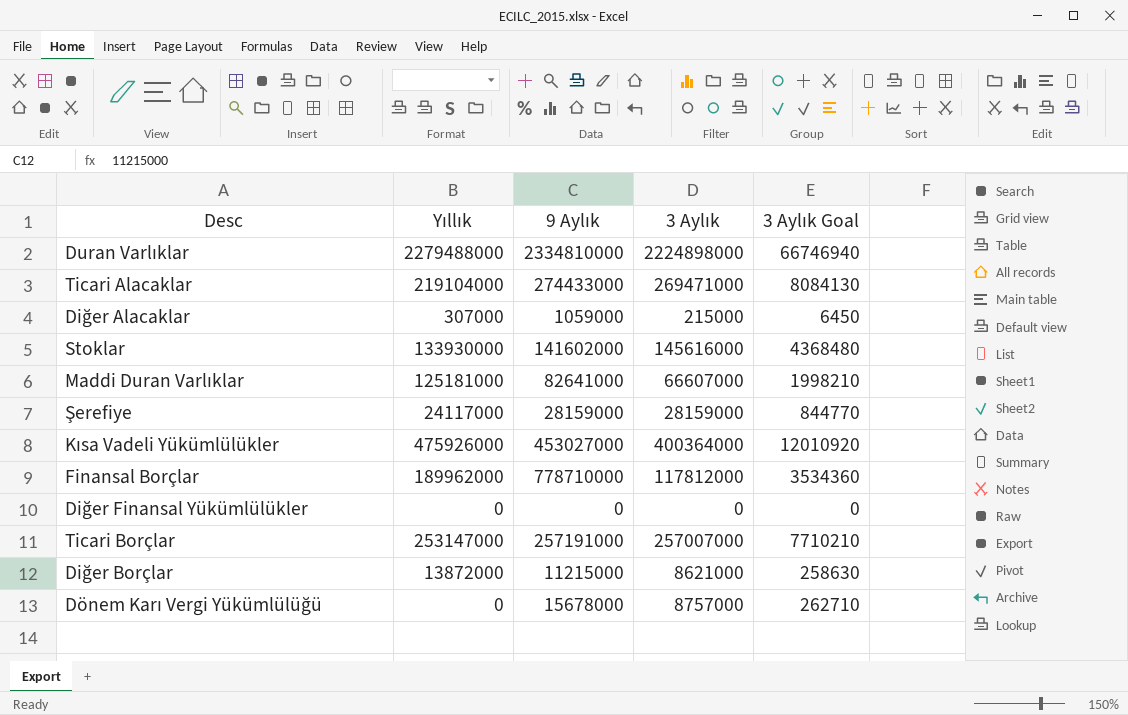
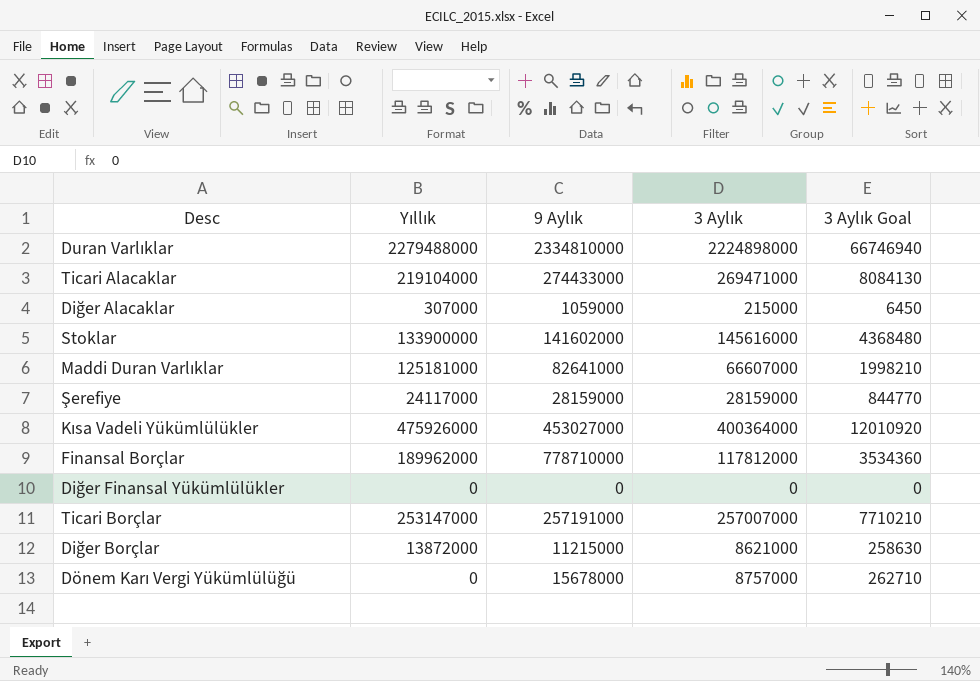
Stoklar | Yıllık: 133930000 -> 133900000

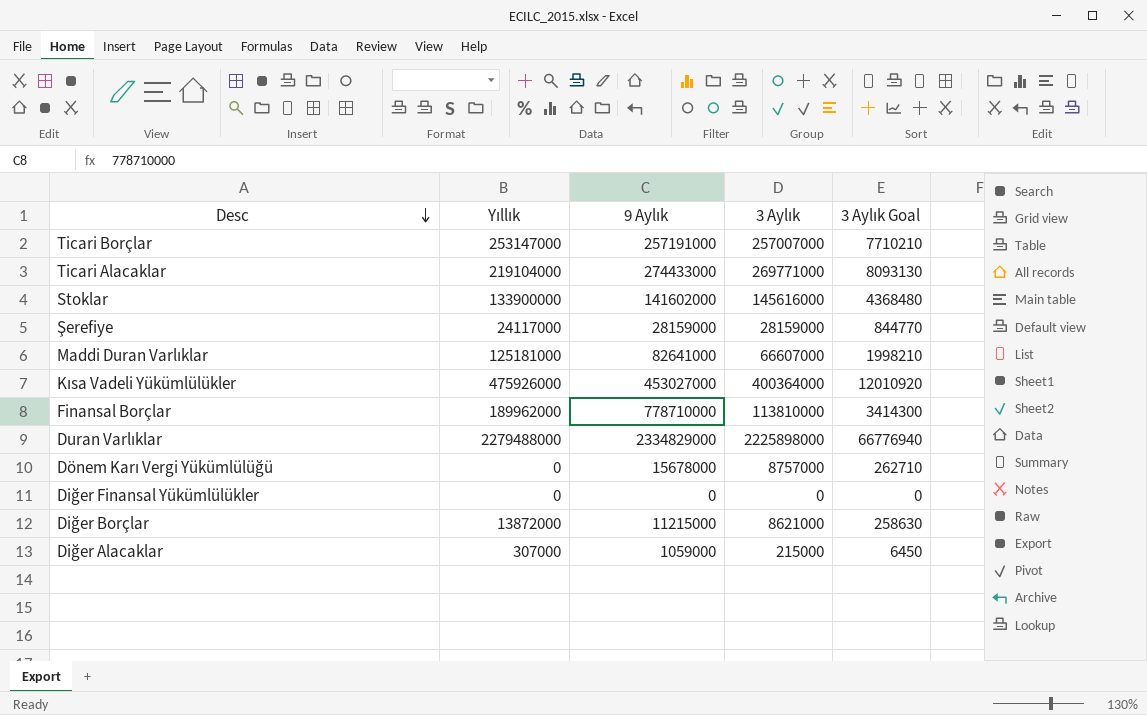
row order: none -> Desc descending
Ticari Alacaklar | 3 Aylık: 269471000 -> 269771000
Ticari Alacaklar | 3 Aylık Goal: 8084130 -> 8093130
Finansal Borçlar | 3 Aylık: 117812000 -> 113810000
Finansal Borçlar | 3 Aylık Goal: 3534360 -> 3414300
Duran Varlıklar | 9 Aylık: 2334810000 -> 2334829000
Duran Varlıklar | 3 Aylık: 2224898000 -> 2225898000
Duran Varlıklar | 3 Aylık Goal: 66746940 -> 66776940

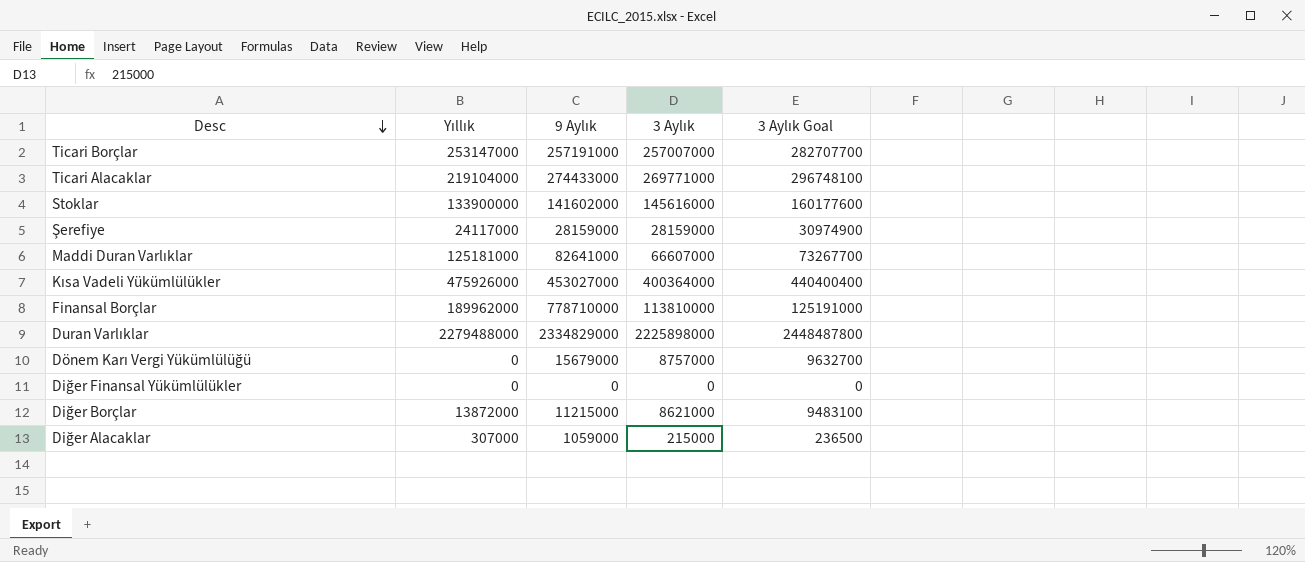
column 3 Aylık Goal | formula: [3 Aylık] * 0.03 -> [3 Aylık] * 1.1
Dönem Karı Vergi Yükümlülüğü | 9 Aylık: 15678000 -> 15679000

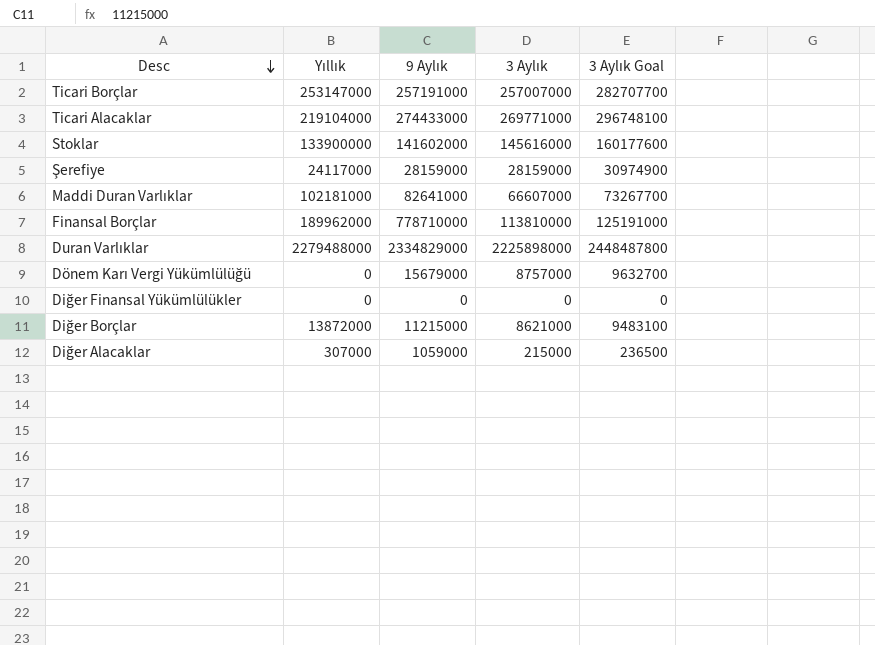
row Kısa Vadeli Yükümlülükler: 475926000 | 453027000 | 400364000 | 440400400 -> none
Maddi Duran Varlıklar | Yıllık: 125181000 -> 102181000

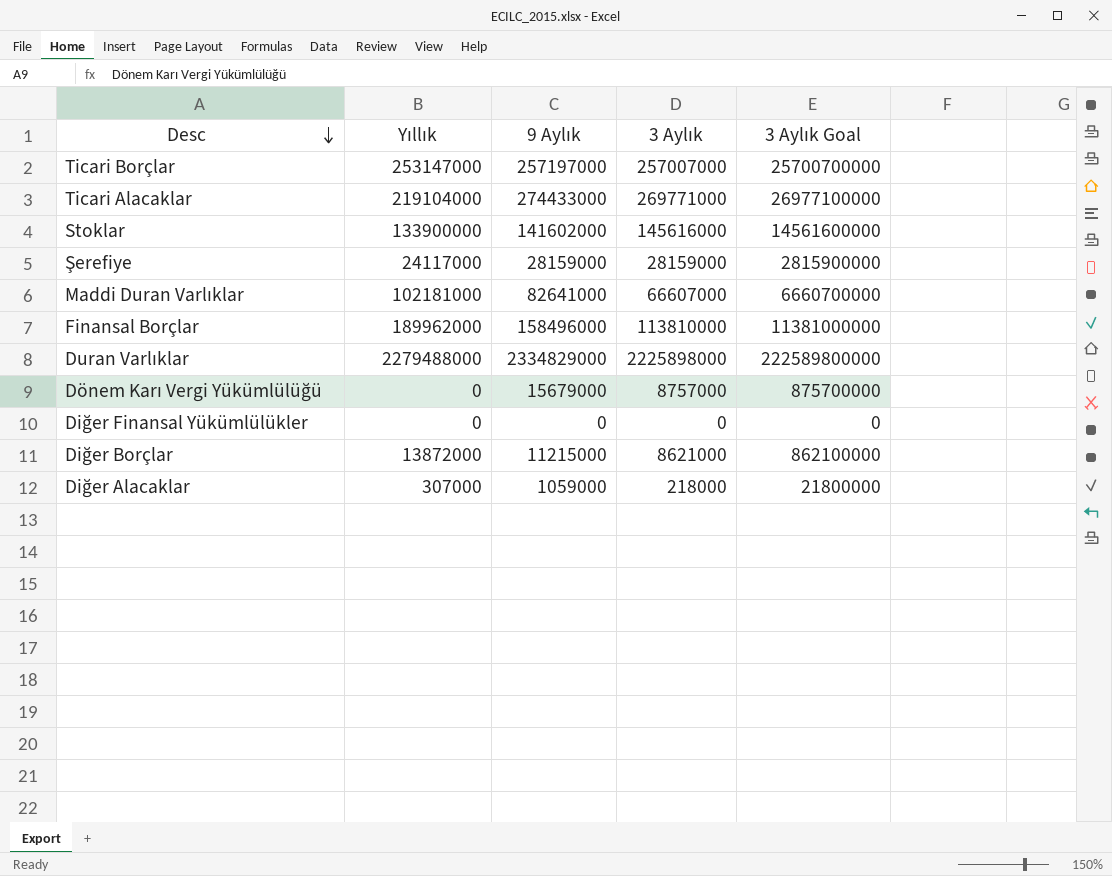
column 3 Aylık Goal | formula: [3 Aylık] * 1.1 -> [3 Aylık] * 100
Ticari Borçlar | 9 Aylık: 257191000 -> 257197000
Finansal Borçlar | 9 Aylık: 778710000 -> 158496000
Diğer Alacaklar | 3 Aylık: 215000 -> 218000

